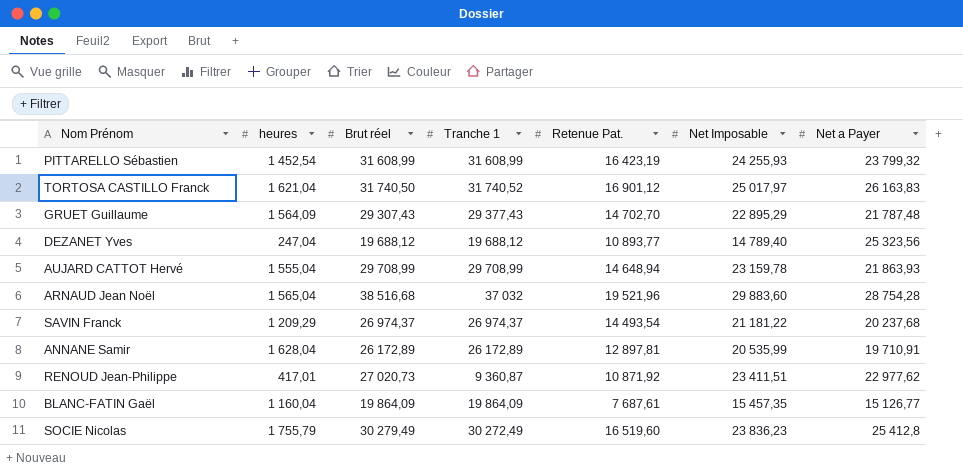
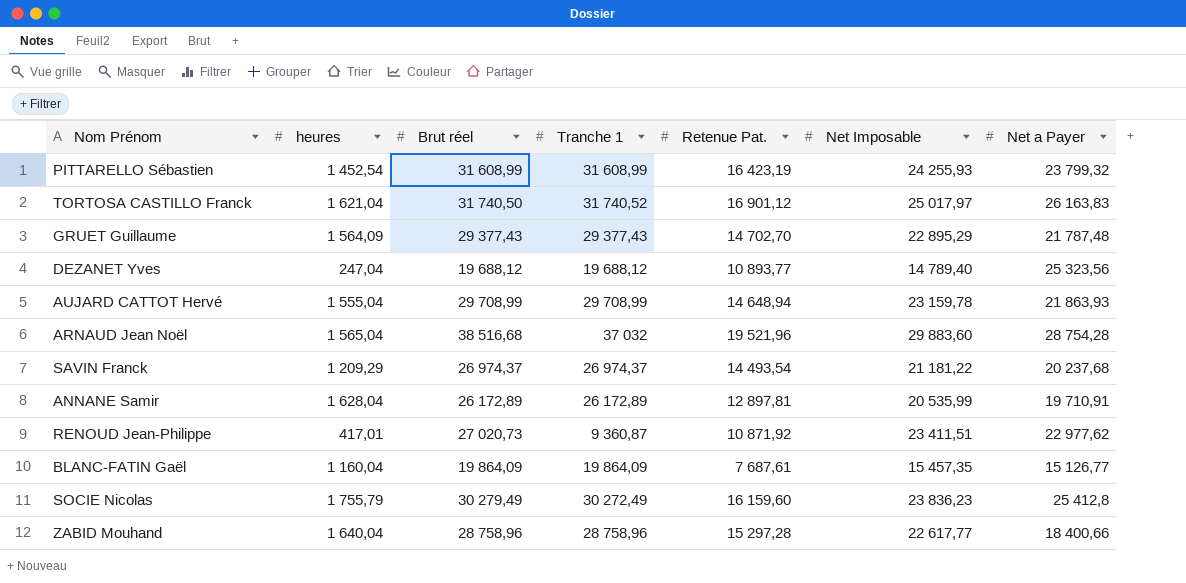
GRUET Guillaume | Brut réel: 29 307,43 -> 29 377,43
SOCIE Nicolas | Retenue Pat.: 16 519,60 -> 16 159,60
row ZABID Mouhand: none -> 1 640,04 | 28 758,96 | 28 758,96 | 15 297,28 | 22 617,77 | 18 400,66

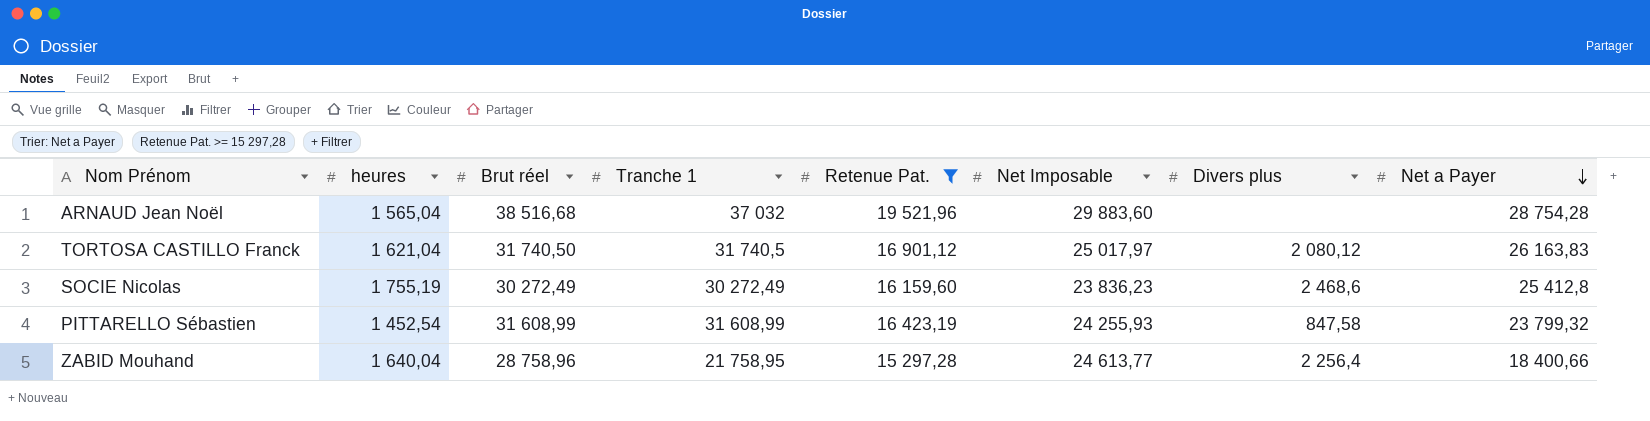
filter: none -> Retenue Pat. >= 15 297,28
row order: none -> Net a Payer descending
column Divers plus | position: none -> 7
TORTOSA CASTILLO Franck | Tranche 1: 31 740,52 -> 31 740,5
SOCIE Nicolas | heures: 1 755,79 -> 1 755,19
SOCIE Nicolas | Brut réel: 30 279,49 -> 30 272,49
ZABID Mouhand | Tranche 1: 28 758,96 -> 21 758,95
ZABID Mouhand | Net Imposable: 22 617,77 -> 24 613,77

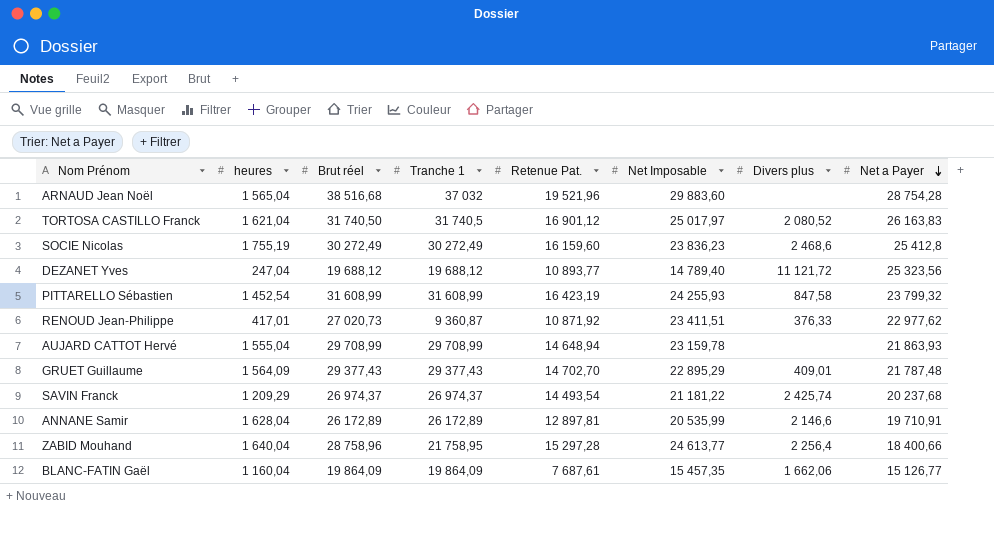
filter: Retenue Pat. >= 15 297,28 -> none
TORTOSA CASTILLO Franck | Divers plus: 2 080,12 -> 2 080,52

